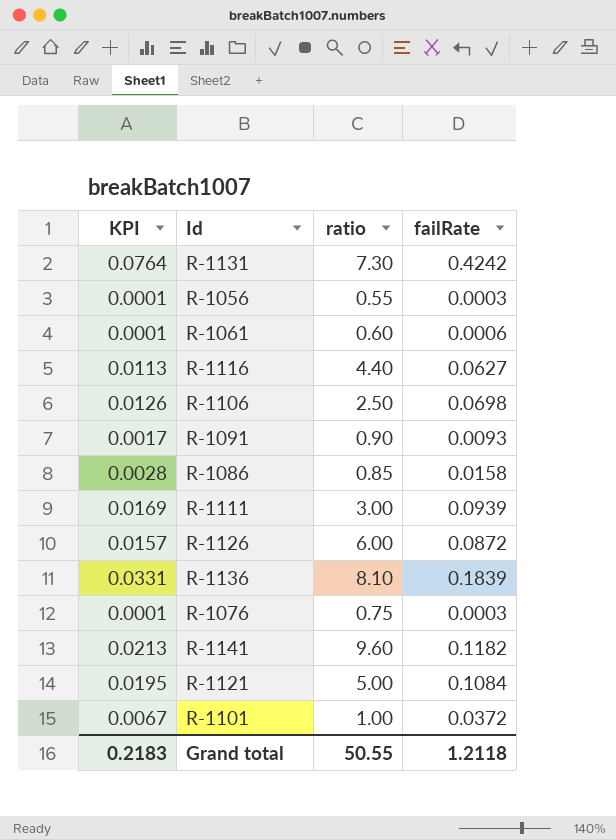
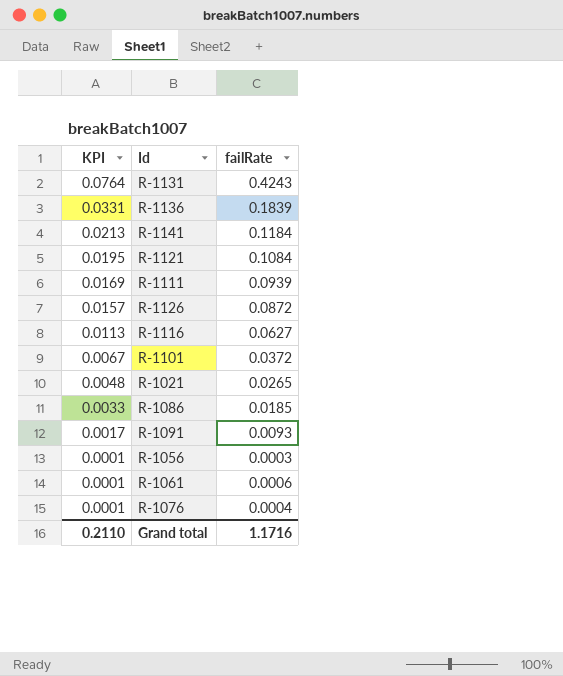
row order: none -> KPI descending
column ratio | position: 3 -> none
row R-1106: 0.0126 | 2.50 | 0.0698 -> none
R-1131 | failRate: 0.4242 -> 0.4243
R-1141 | failRate: 0.1182 -> 0.1184
row R-1021: none -> 0.0048 | 0.0265
R-1086 | KPI: 0.0028 -> 0.0033
R-1086 | failRate: 0.0158 -> 0.0185
R-1076 | failRate: 0.0003 -> 0.0004
Grand total | KPI: 0.2183 -> 0.2110
Grand total | failRate: 1.2118 -> 1.1716

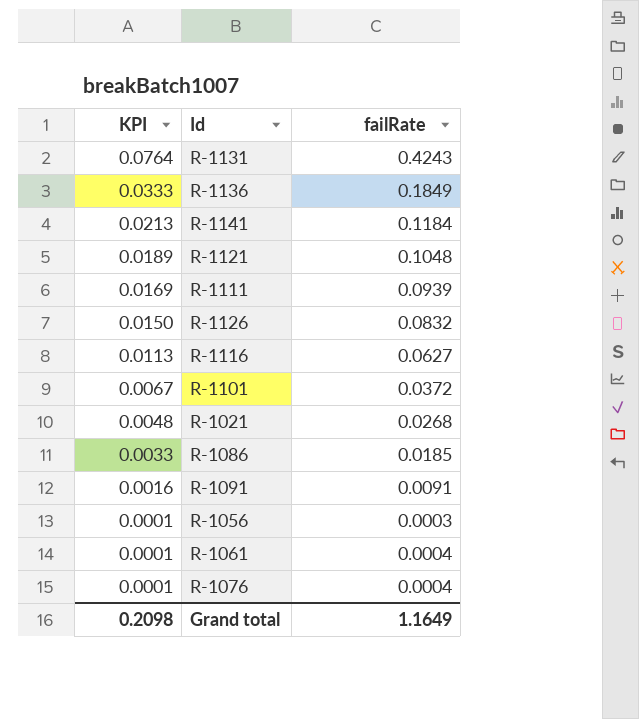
R-1136 | KPI: 0.0331 -> 0.0333
R-1136 | failRate: 0.1839 -> 0.1849
R-1121 | KPI: 0.0195 -> 0.0189
R-1121 | failRate: 0.1084 -> 0.1048
R-1126 | KPI: 0.0157 -> 0.0150
R-1126 | failRate: 0.0872 -> 0.0832
R-1021 | failRate: 0.0265 -> 0.0268
R-1091 | KPI: 0.0017 -> 0.0016
R-1091 | failRate: 0.0093 -> 0.0091
R-1061 | failRate: 0.0006 -> 0.0004
Grand total | KPI: 0.2110 -> 0.2098
Grand total | failRate: 1.1716 -> 1.1649

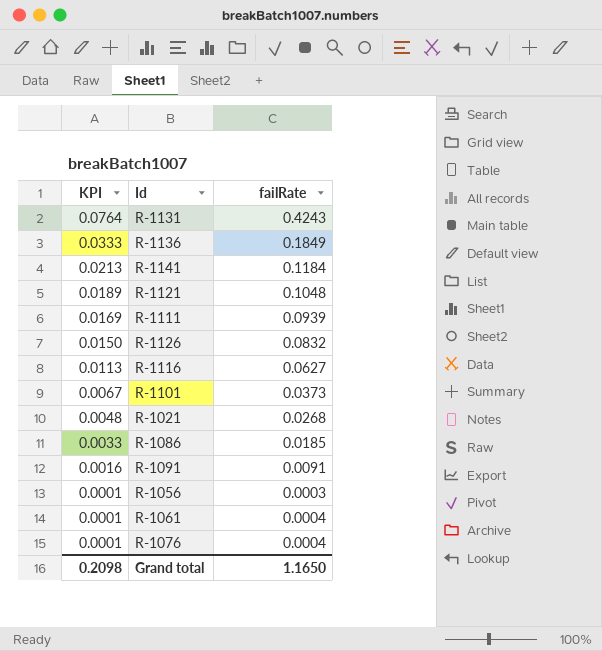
R-1101 | failRate: 0.0372 -> 0.0373
Grand total | failRate: 1.1649 -> 1.1650

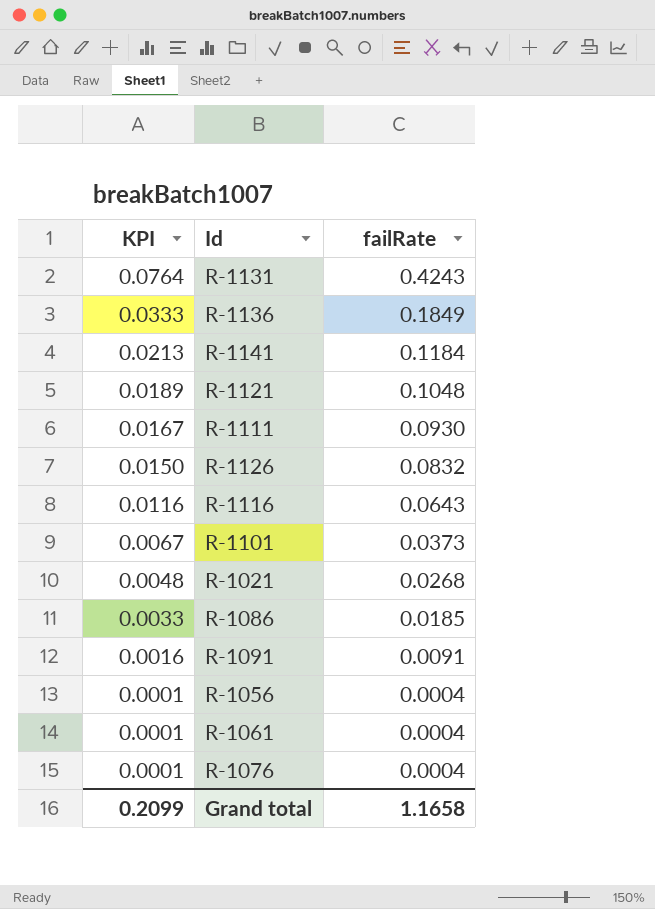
R-1111 | KPI: 0.0169 -> 0.0167
R-1111 | failRate: 0.0939 -> 0.0930
R-1116 | KPI: 0.0113 -> 0.0116
R-1116 | failRate: 0.0627 -> 0.0643
R-1056 | failRate: 0.0003 -> 0.0004
Grand total | KPI: 0.2098 -> 0.2099
Grand total | failRate: 1.1650 -> 1.1658

